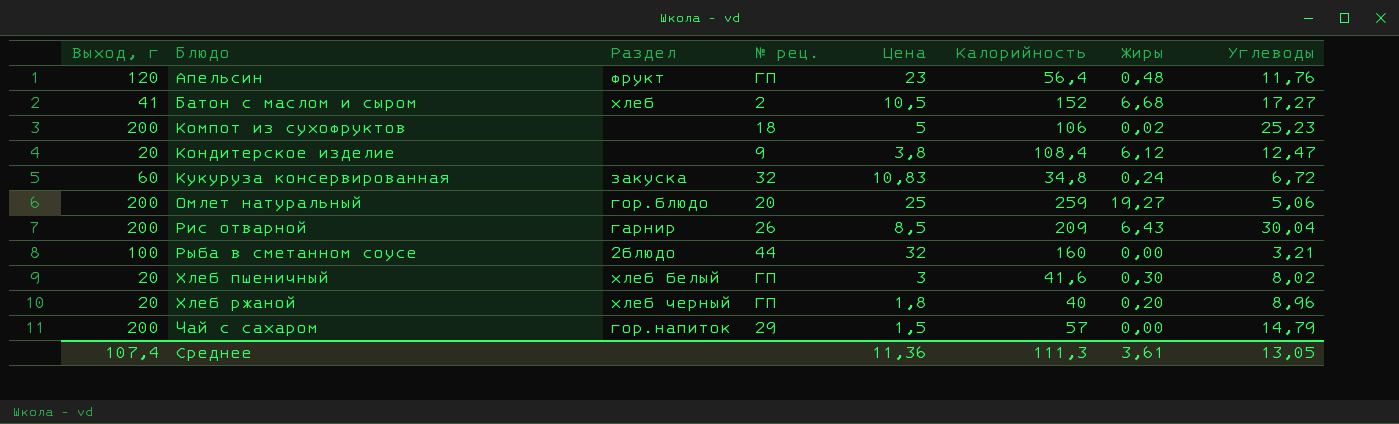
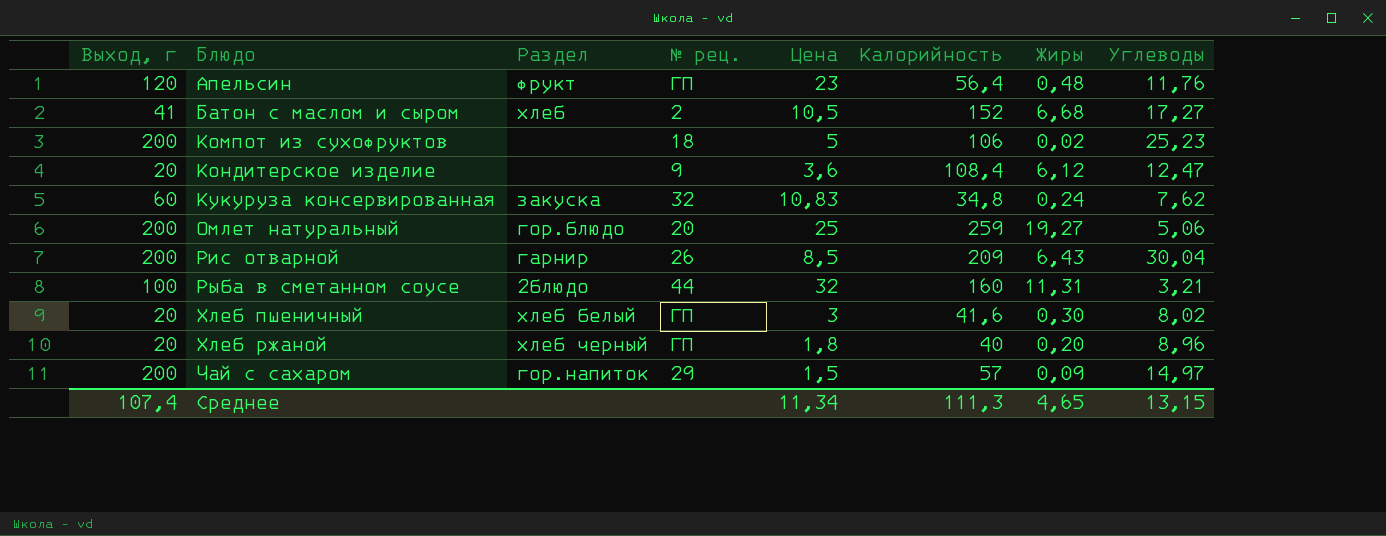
Кондитерское изделие | Цена: 3,8 -> 3,6
Кукуруза консервированная | Углеводы: 6,72 -> 7,62
Рыба в сметанном соусе | Жиры: 0,00 -> 11,31
Чай с сахаром | Жиры: 0,00 -> 0,09
Чай с сахаром | Углеводы: 14,79 -> 14,97
Среднее | Цена: 11,36 -> 11,34
Среднее | Жиры: 3,61 -> 4,65
Среднее | Углеводы: 13,05 -> 13,15

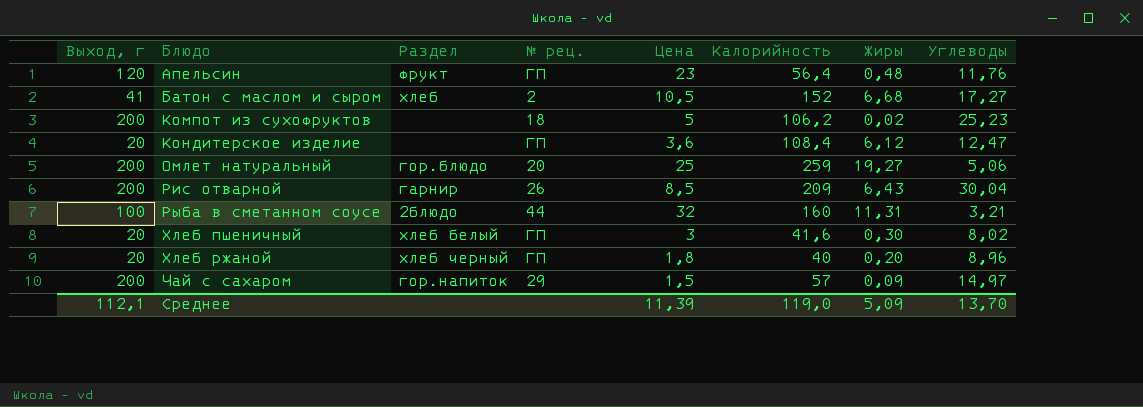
row Кукуруза консервированная: 60 | закуска | 32 | 10,83 | 34,8 | 0,24 | 7,62 -> none
Компот из сухофруктов | Калорийность: 106 -> 106,2
Кондитерское изделие | № рец.: 9 -> ГП
Среднее | Выход, г: 107,4 -> 112,1
Среднее | Цена: 11,34 -> 11,39
Среднее | Калорийность: 111,3 -> 119,0
Среднее | Жиры: 4,65 -> 5,09
Среднее | Углеводы: 13,15 -> 13,70

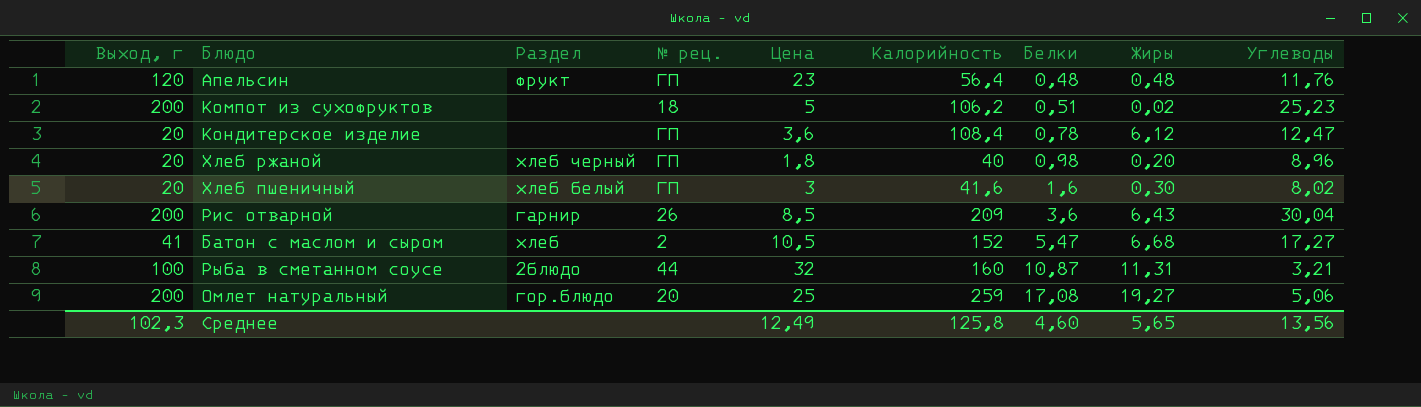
row order: Блюдо ascending -> Белки ascending
column Белки | position: none -> 7
row Чай с сахаром: 200 | гор.напиток | 29 | 1,5 | 57 | 0,09 | 14,97 -> none
Среднее | Выход, г: 112,1 -> 102,3
Среднее | Цена: 11,39 -> 12,49
Среднее | Калорийность: 119,0 -> 125,8
Среднее | Жиры: 5,09 -> 5,65
Среднее | Углеводы: 13,70 -> 13,56

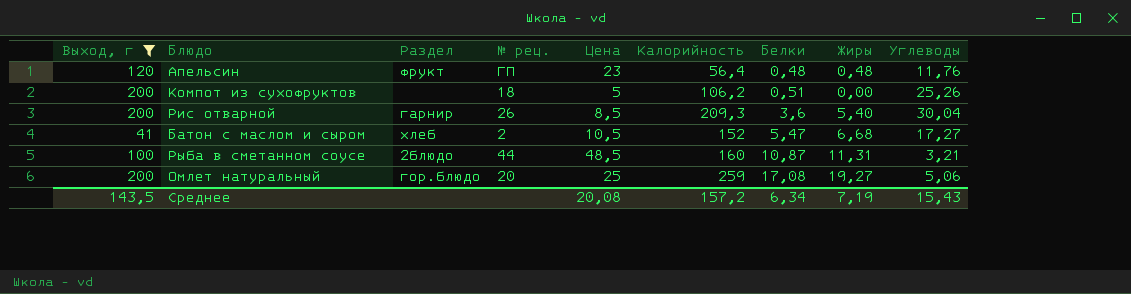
filter: none -> Выход, г != 20
Компот из сухофруктов | Жиры: 0,02 -> 0,00
Компот из сухофруктов | Углеводы: 25,23 -> 25,26
Рис отварной | Калорийность: 209 -> 209,3
Рис отварной | Жиры: 6,43 -> 5,40
Рыба в сметанном соусе | Цена: 32 -> 48,5
Среднее | Выход, г: 102,3 -> 143,5
Среднее | Цена: 12,49 -> 20,08
Среднее | Калорийность: 125,8 -> 157,2
Среднее | Белки: 4,60 -> 6,34
Среднее | Жиры: 5,65 -> 7,19
Среднее | Углеводы: 13,56 -> 15,43

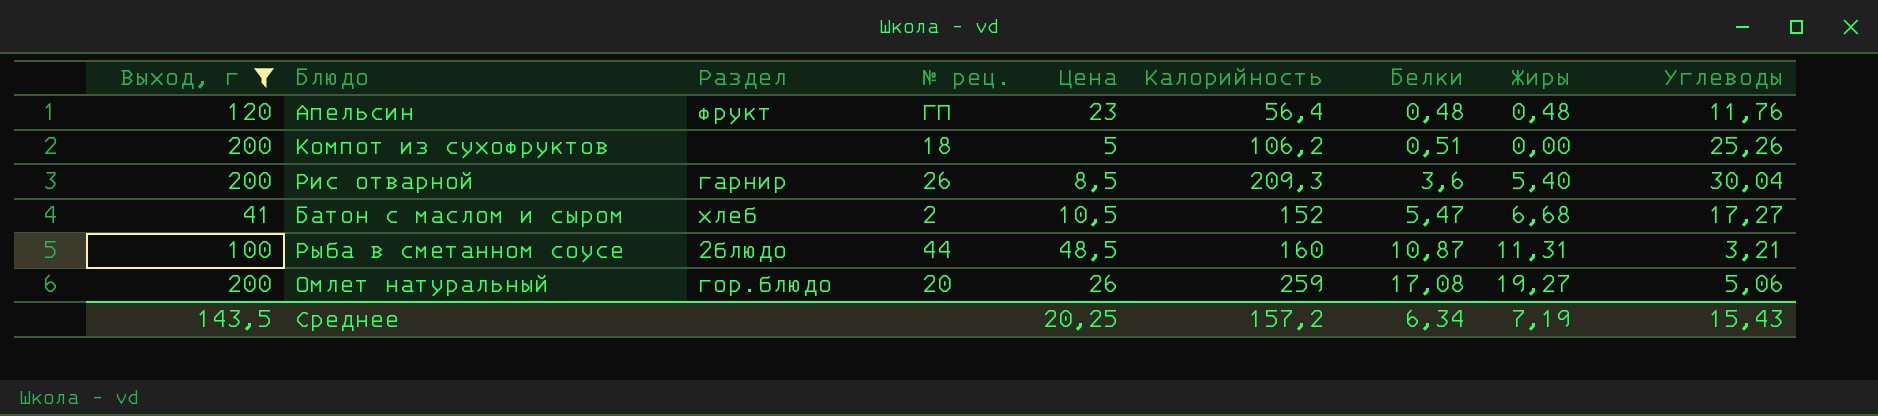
Омлет натуральный | Цена: 25 -> 26
Среднее | Цена: 20,08 -> 20,25

